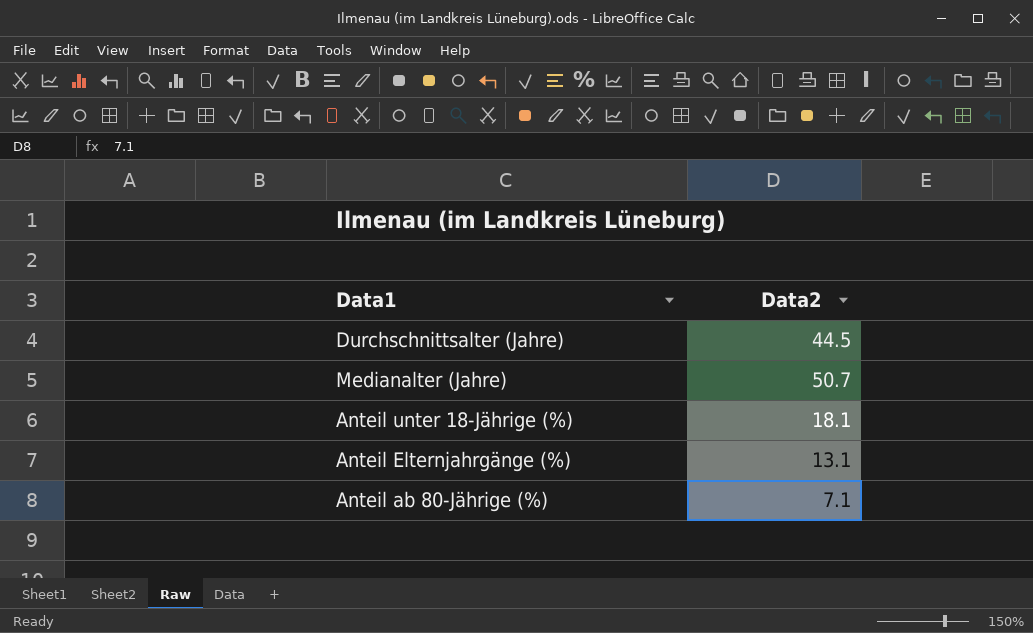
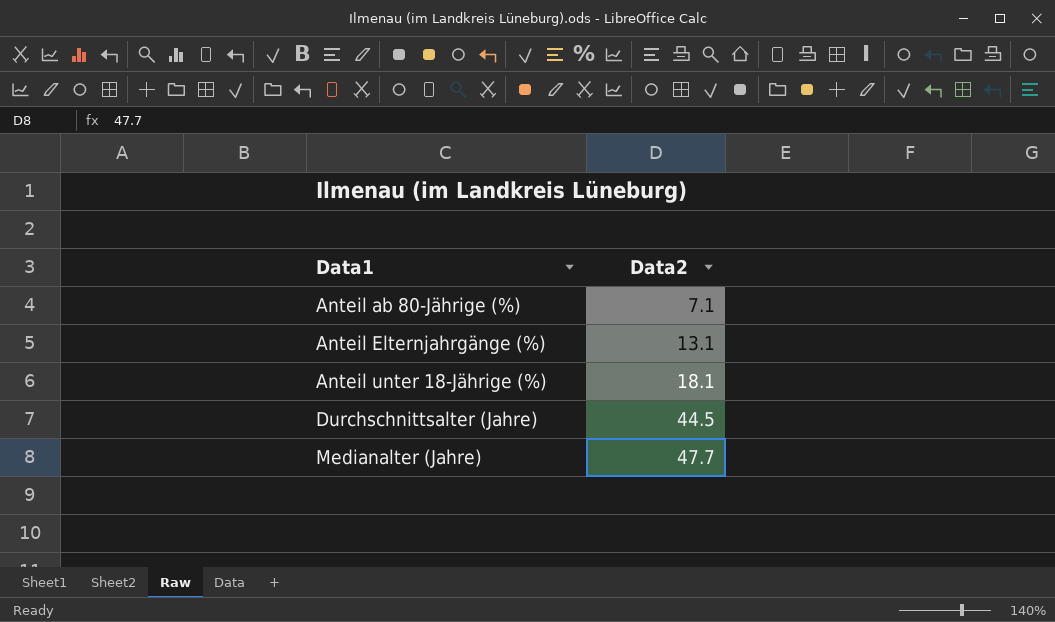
row order: none -> Data1 ascending
Medianalter (Jahre) | Data2: 50.7 -> 47.7

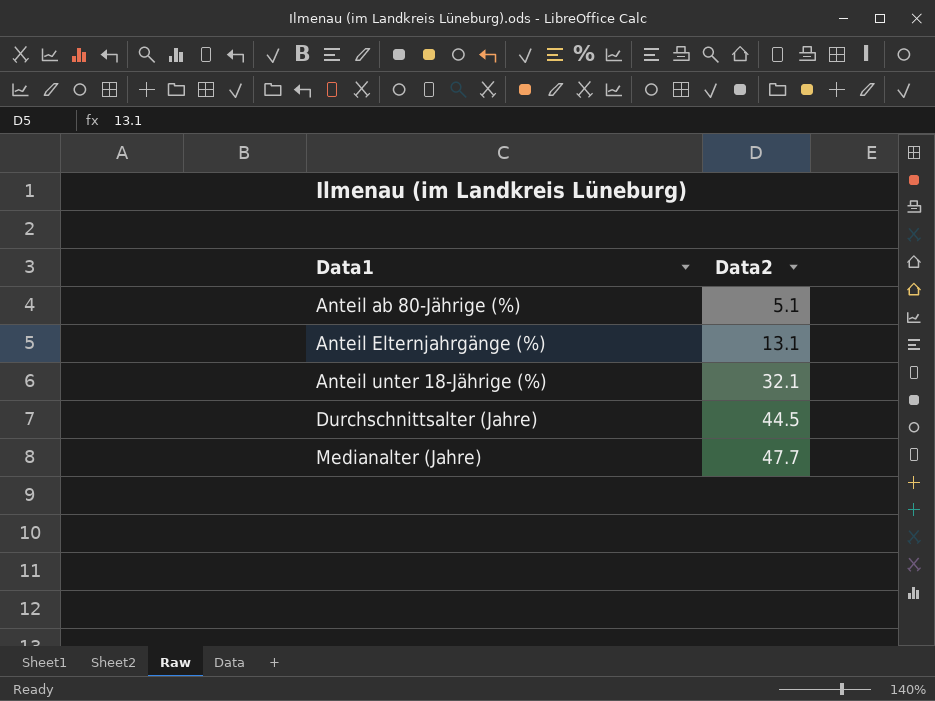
Anteil ab 80-Jährige (%) | Data2: 7.1 -> 5.1
Anteil unter 18-Jährige (%) | Data2: 18.1 -> 32.1

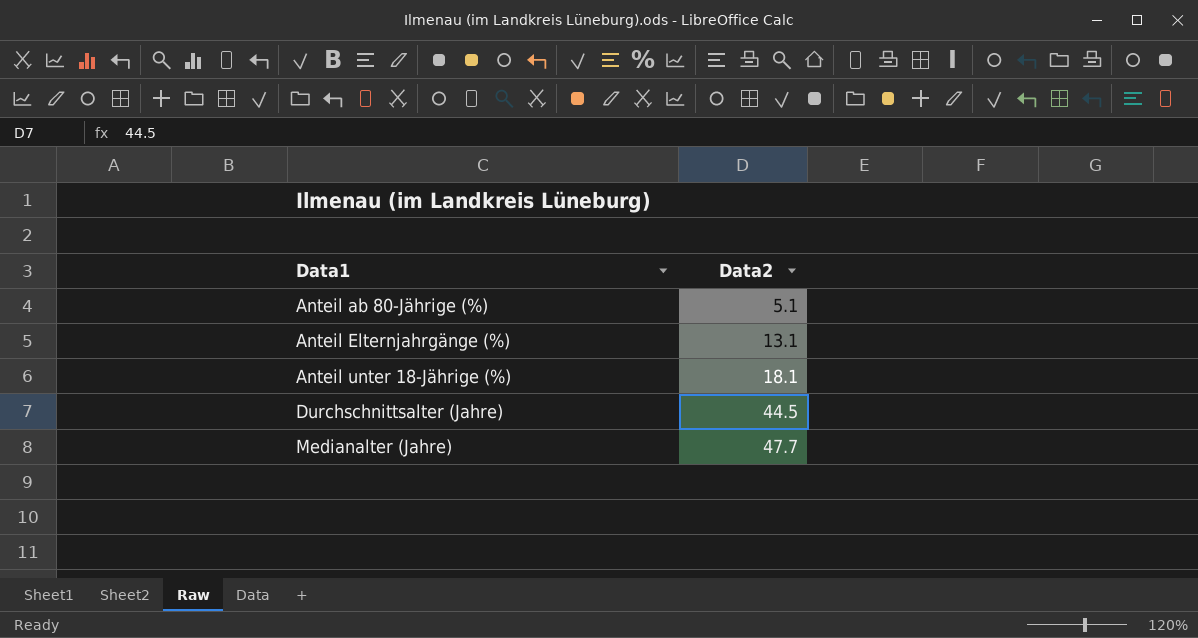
Anteil unter 18-Jährige (%) | Data2: 32.1 -> 18.1

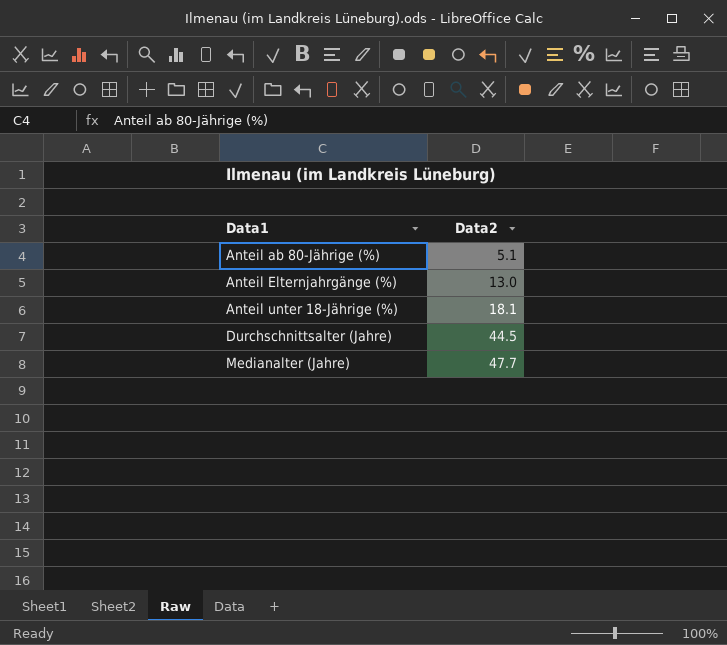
Anteil Elternjahrgänge (%) | Data2: 13.1 -> 13.0

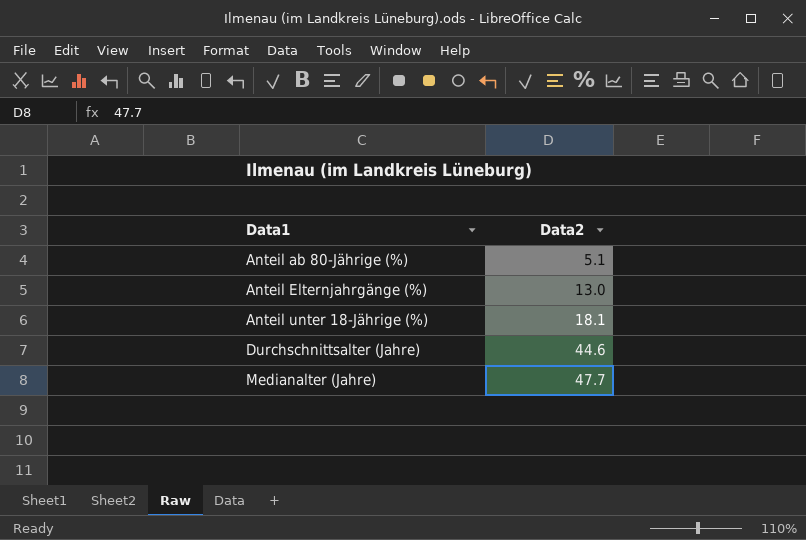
Durchschnittsalter (Jahre) | Data2: 44.5 -> 44.6

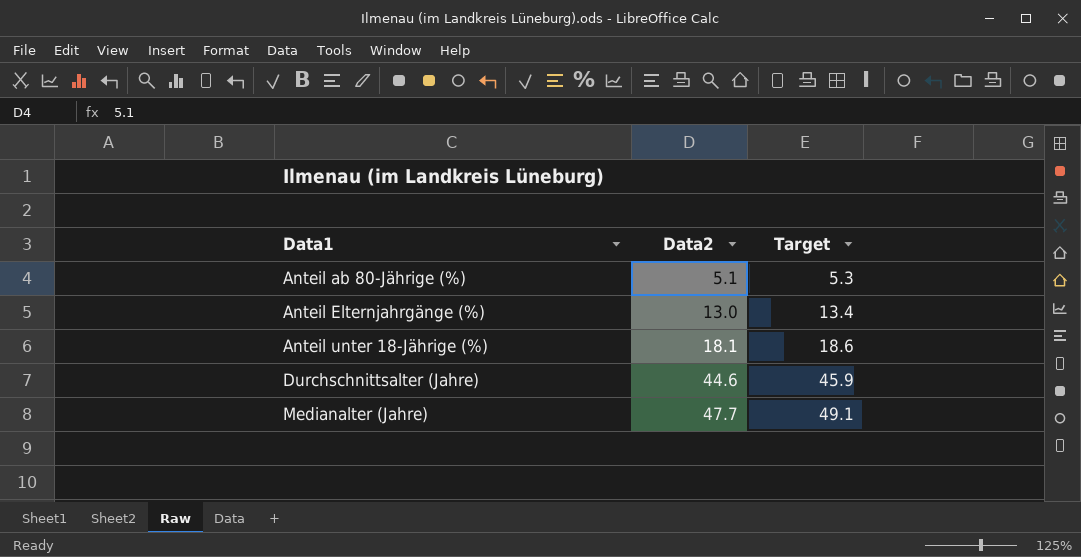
column Target | formula: none -> [Data2] * 1.03

